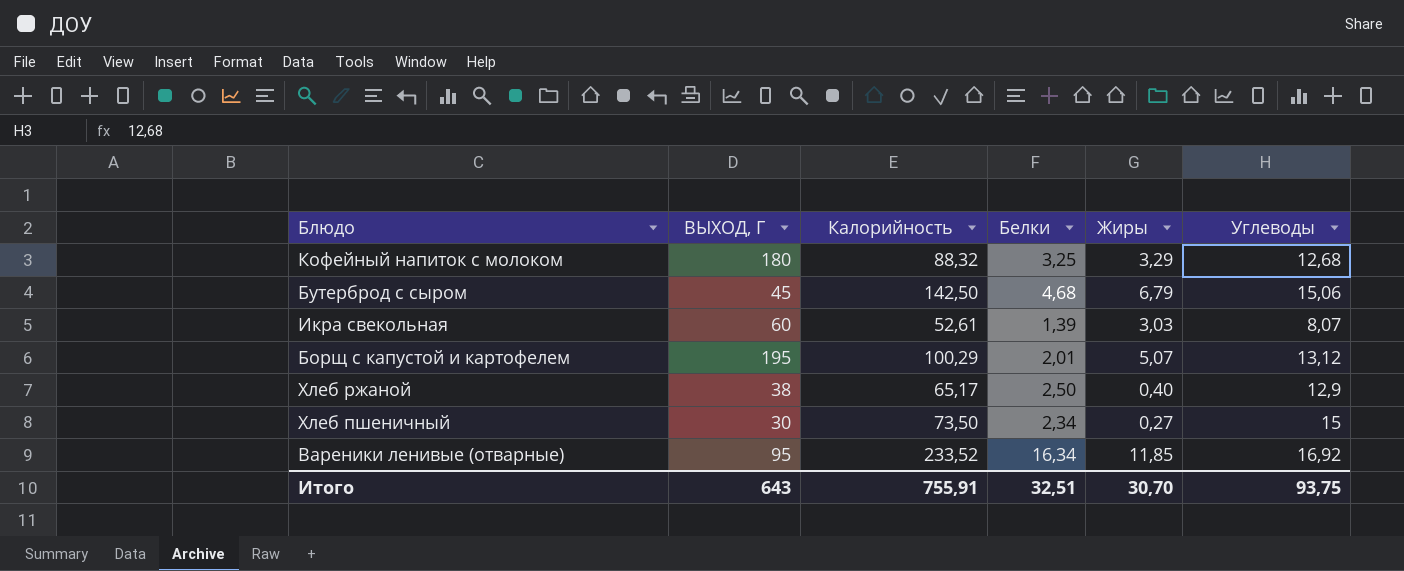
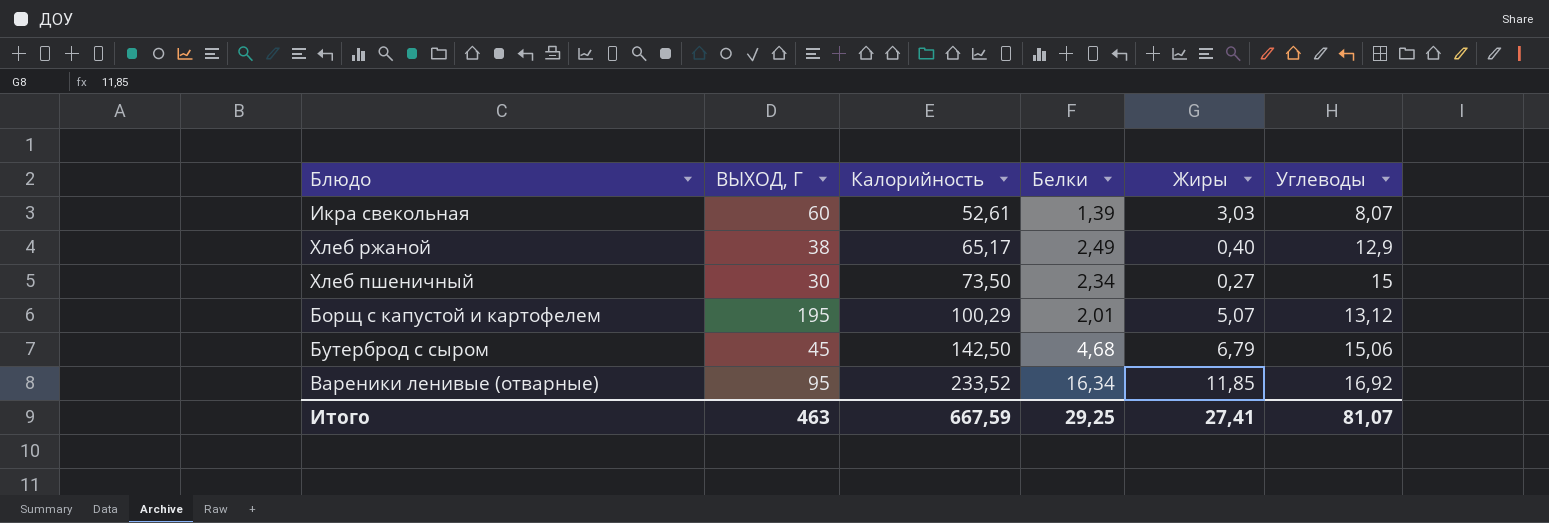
row order: none -> Калорийность ascending
row Кофейный напиток с молоком: 180 | 88,32 | 3,25 | 3,29 | 12,68 -> none
Хлеб ржаной | Белки: 2,50 -> 2,49
Итого | ВЫХОД, Г: 643 -> 463
Итого | Калорийность: 755,91 -> 667,59
Итого | Белки: 32,51 -> 29,25
Итого | Жиры: 30,70 -> 27,41
Итого | Углеводы: 93,75 -> 81,07

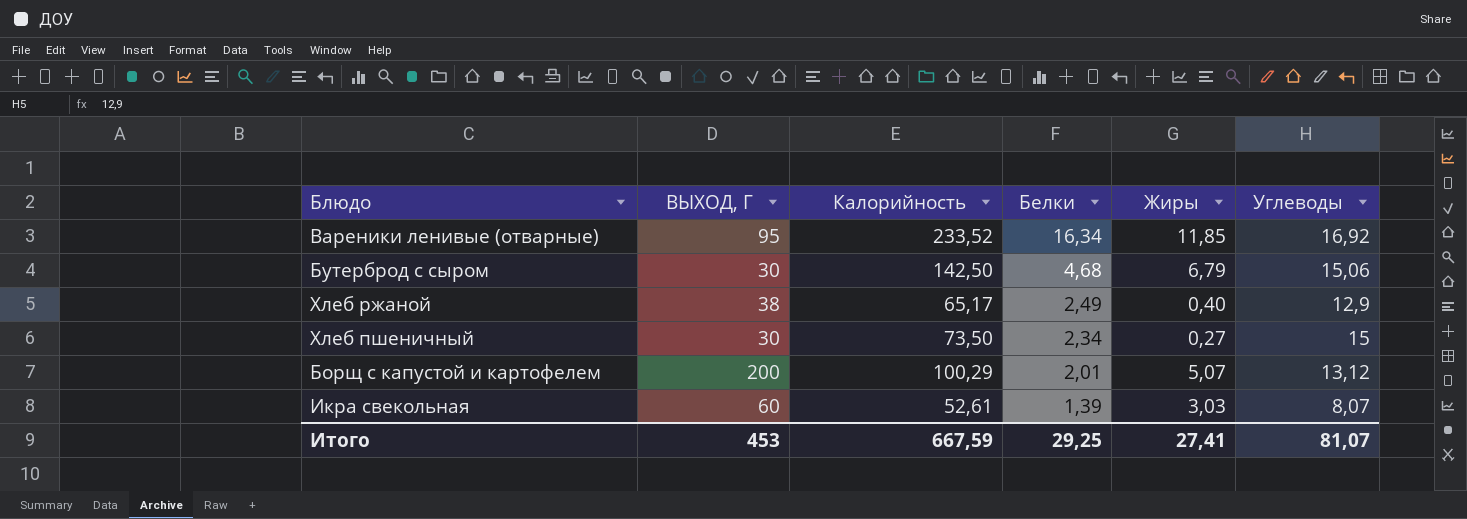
row order: Калорийность ascending -> Белки descending
Бутерброд с сыром | ВЫХОД, Г: 45 -> 30
Борщ с капустой и картофелем | ВЫХОД, Г: 195 -> 200
Итого | ВЫХОД, Г: 463 -> 453

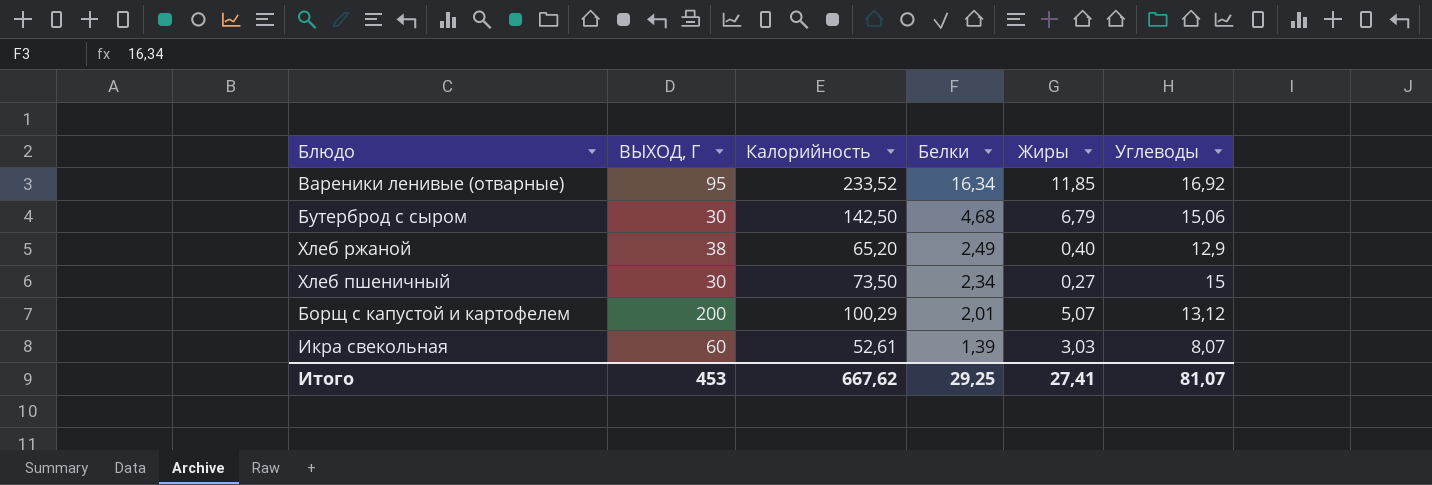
Хлеб ржаной | Калорийность: 65,17 -> 65,20
Итого | Калорийность: 667,59 -> 667,62

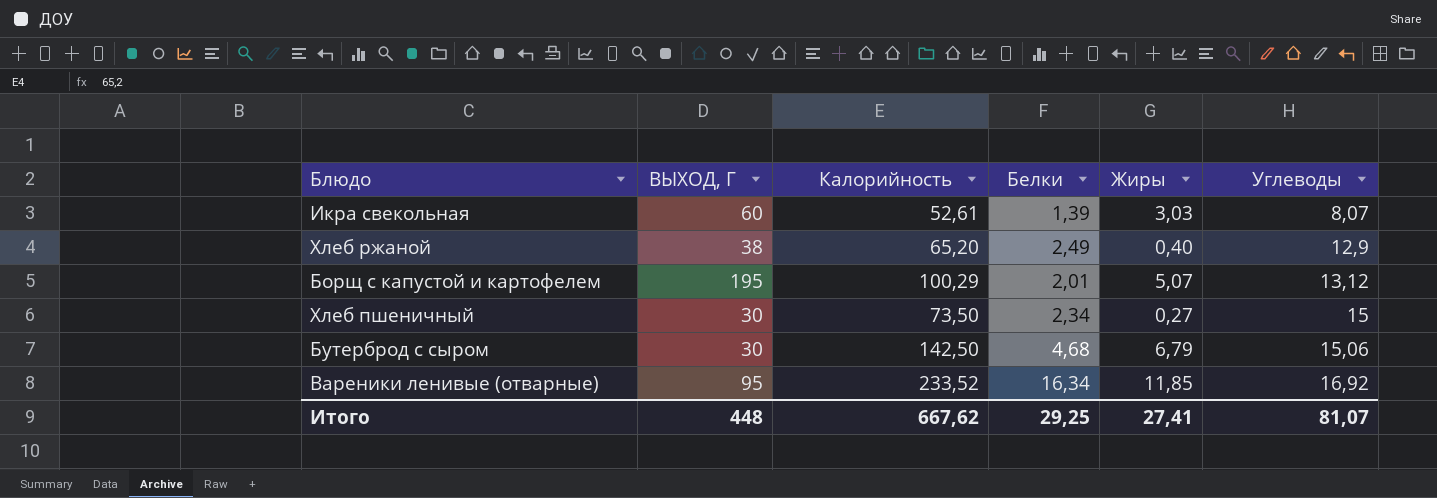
row order: Белки descending -> Углеводы ascending
Борщ с капустой и картофелем | ВЫХОД, Г: 200 -> 195
Итого | ВЫХОД, Г: 453 -> 448

